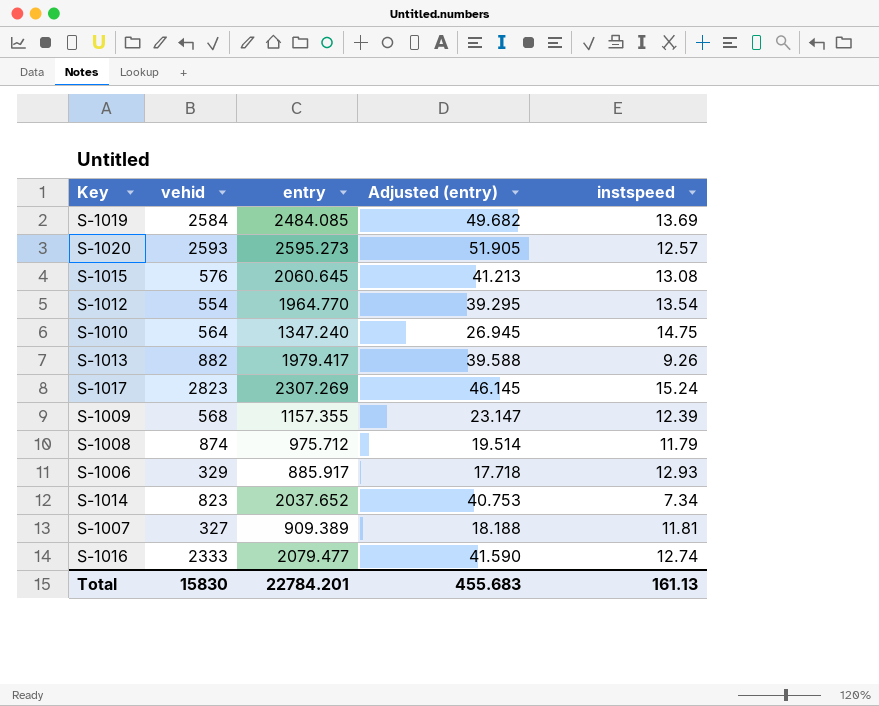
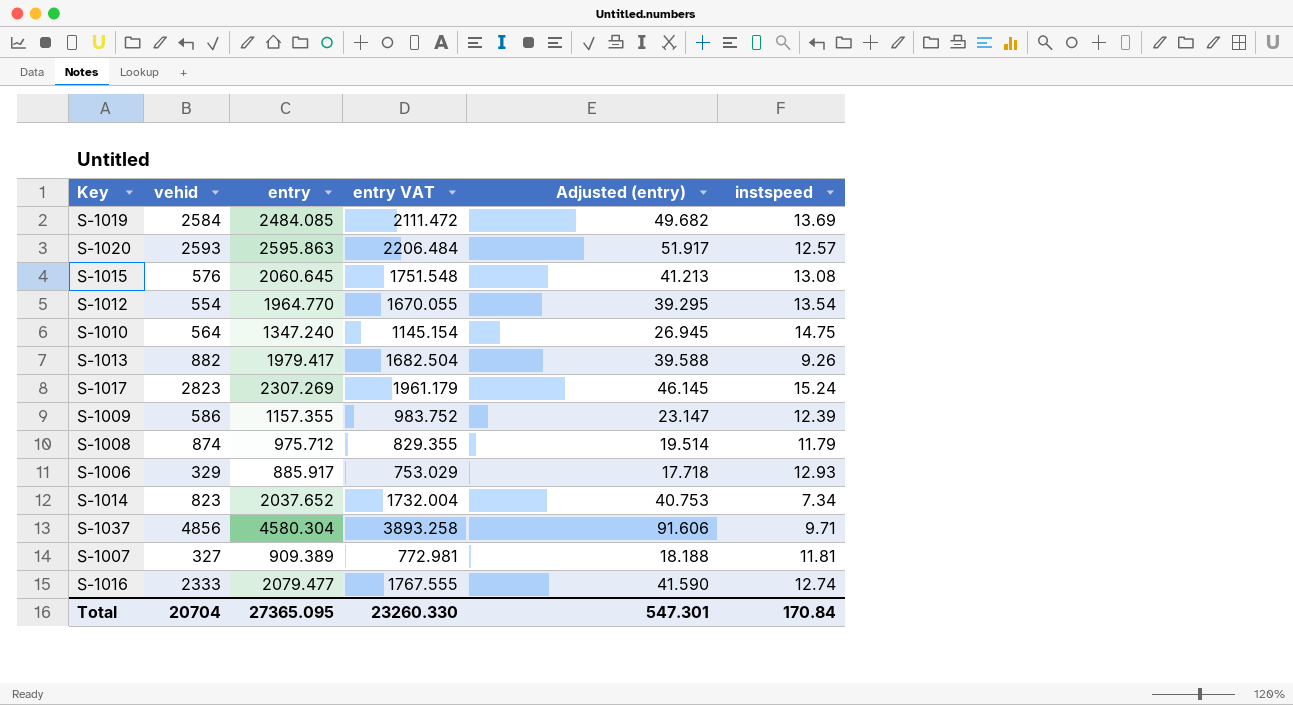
column entry VAT | formula: none -> [entry] * 0.85
S-1020 | entry: 2595.273 -> 2595.863
S-1020 | Adjusted (entry): 51.905 -> 51.917
S-1009 | vehid: 568 -> 586
row S-1037: none -> 4856 | 4580.304 | 3893.258 | 91.606 | 9.71
Total | vehid: 15830 -> 20704
Total | entry: 22784.201 -> 27365.095
Total | Adjusted (entry): 455.683 -> 547.301
Total | instspeed: 161.13 -> 170.84

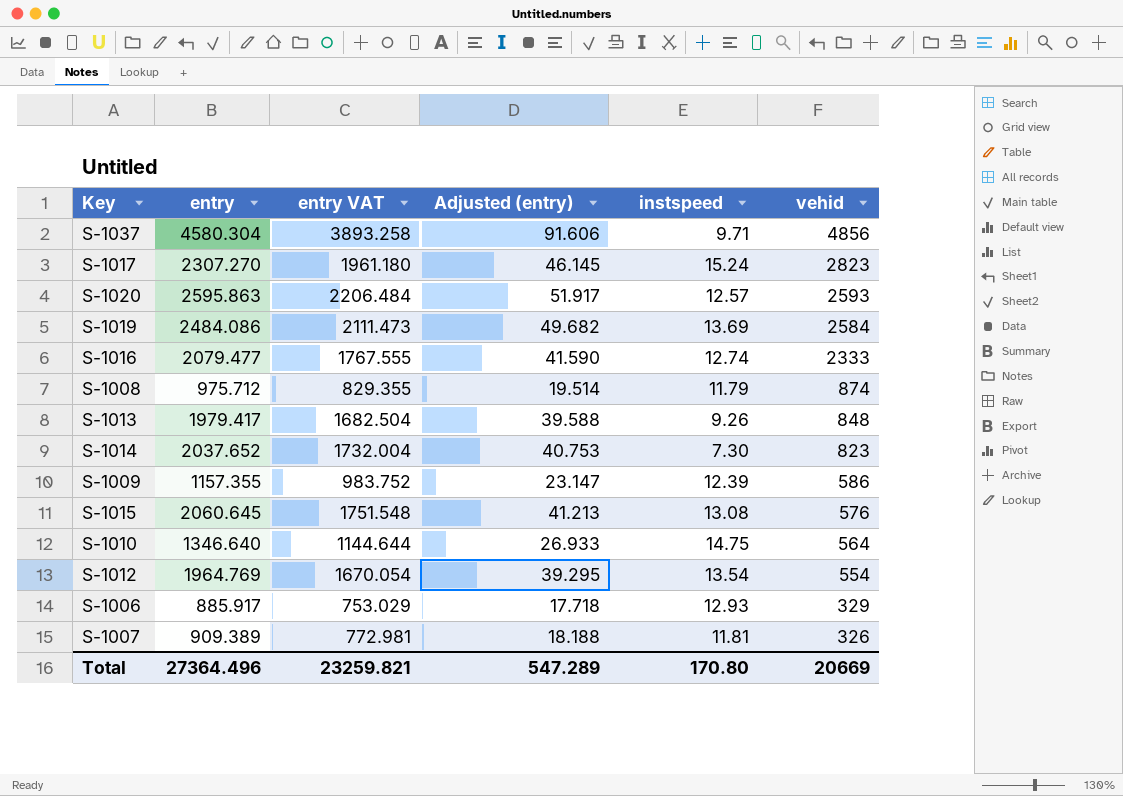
row order: none -> vehid descending
column vehid | position: 2 -> 6
S-1017 | entry: 2307.269 -> 2307.270
S-1017 | entry VAT: 1961.179 -> 1961.180
S-1019 | entry: 2484.085 -> 2484.086
S-1019 | entry VAT: 2111.472 -> 2111.473
S-1013 | vehid: 882 -> 848
S-1014 | instspeed: 7.34 -> 7.30
S-1010 | entry: 1347.240 -> 1346.640
S-1010 | entry VAT: 1145.154 -> 1144.644
S-1010 | Adjusted (entry): 26.945 -> 26.933
S-1012 | entry: 1964.770 -> 1964.769
S-1012 | entry VAT: 1670.055 -> 1670.054
S-1007 | vehid: 327 -> 326
Total | entry: 27365.095 -> 27364.496
Total | entry VAT: 23260.330 -> 23259.821
Total | Adjusted (entry): 547.301 -> 547.289
Total | instspeed: 170.84 -> 170.80
Total | vehid: 20704 -> 20669

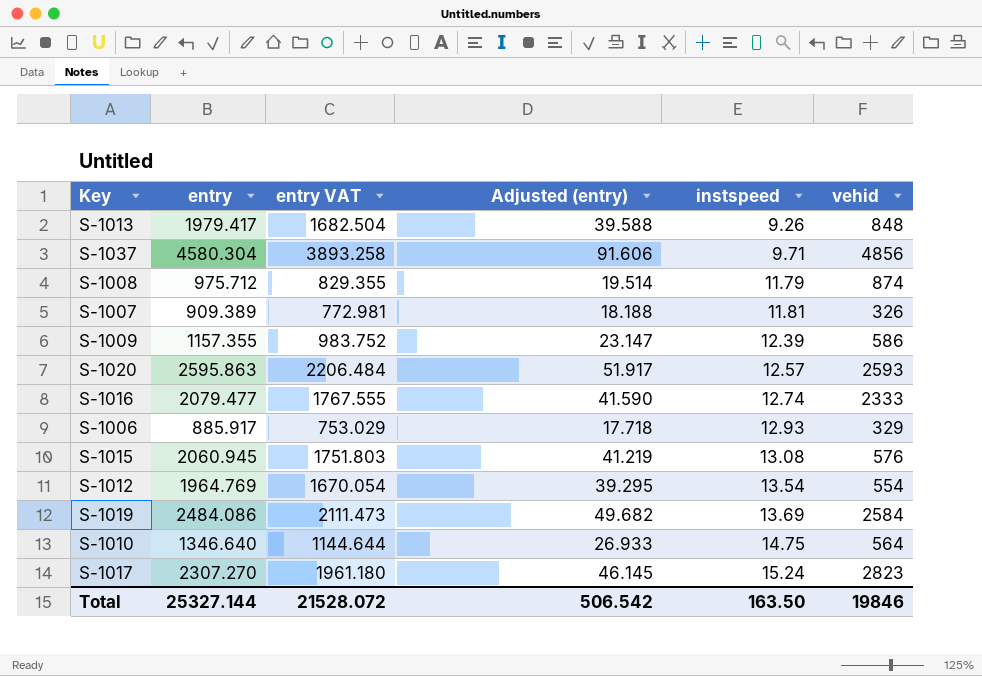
row order: vehid descending -> instspeed ascending
row S-1014: 2037.652 | 1732.004 | 40.753 | 7.30 | 823 -> none
S-1015 | entry: 2060.645 -> 2060.945
S-1015 | entry VAT: 1751.548 -> 1751.803
S-1015 | Adjusted (entry): 41.213 -> 41.219
Total | entry: 27364.496 -> 25327.144
Total | entry VAT: 23259.821 -> 21528.072
Total | Adjusted (entry): 547.289 -> 506.542
Total | instspeed: 170.80 -> 163.50
Total | vehid: 20669 -> 19846

